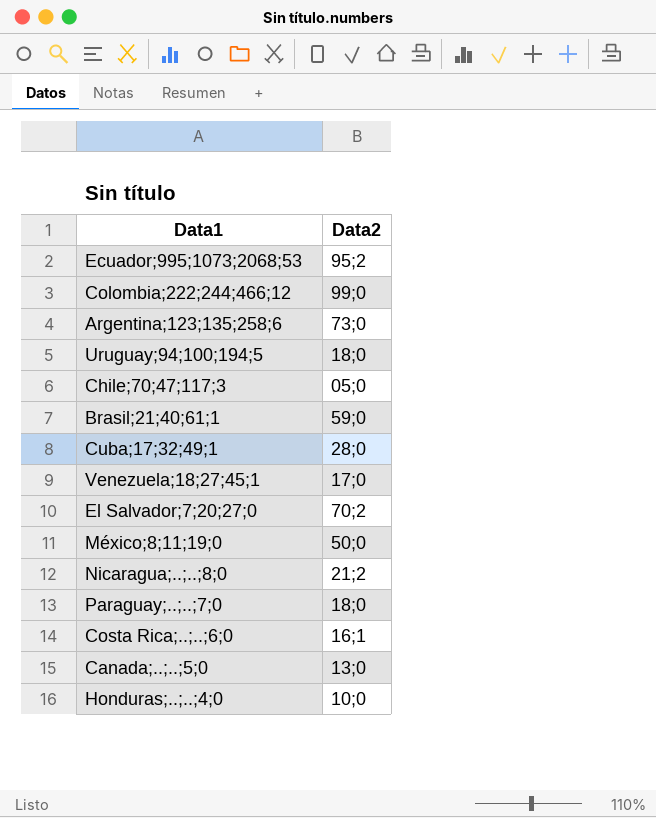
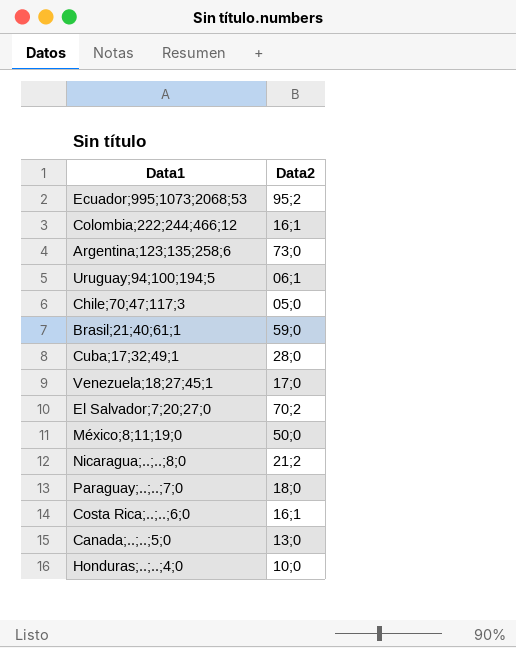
Colombia;222;244;466;12 | Data2: 99;0 -> 16;1
Uruguay;94;100;194;5 | Data2: 18;0 -> 06;1

